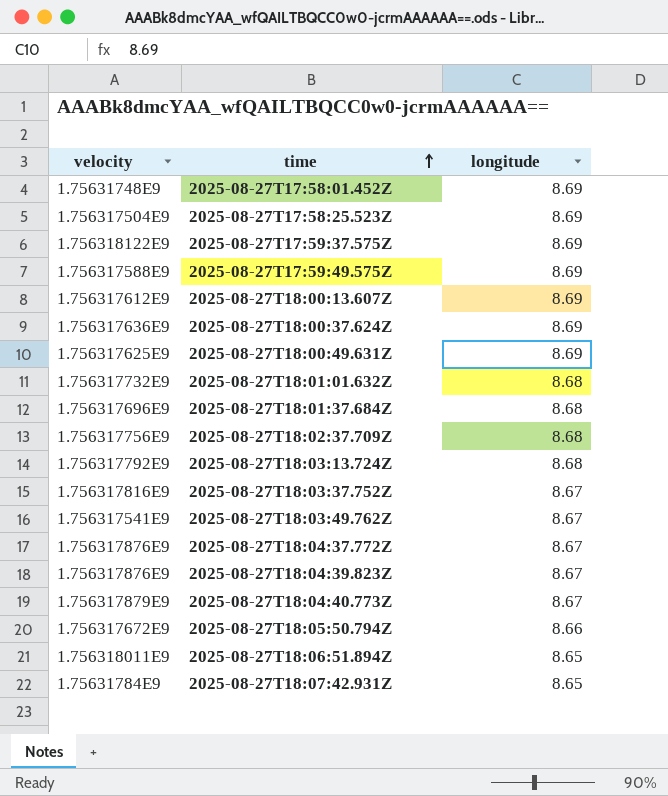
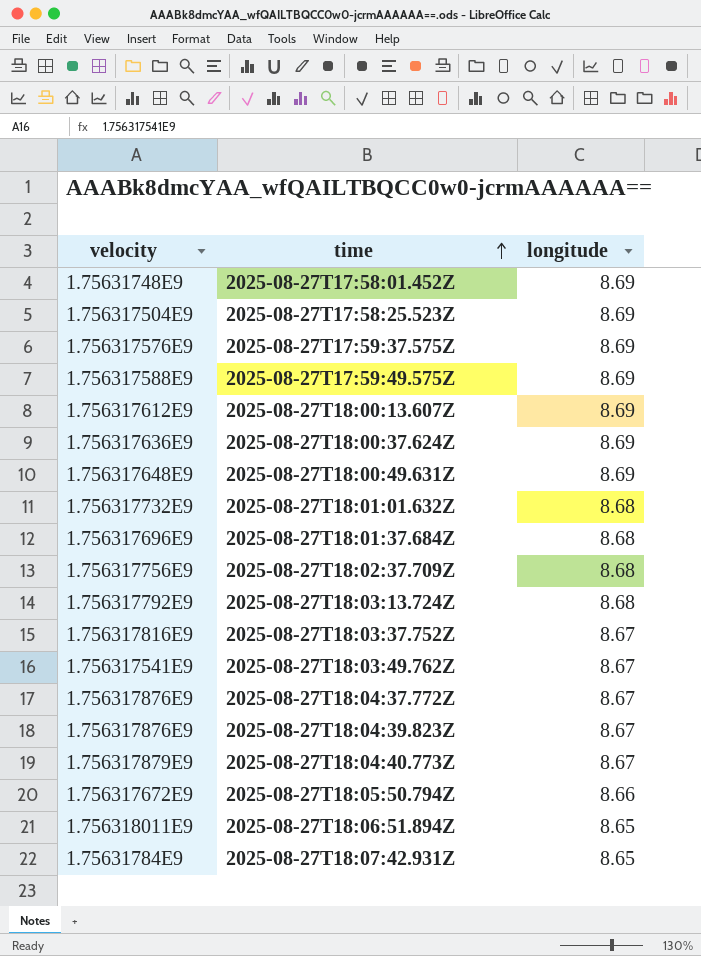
2025-08-27T17:59:37.575Z | velocity: 1.756318122E9 -> 1.756317576E9
2025-08-27T18:00:49.631Z | velocity: 1.756317625E9 -> 1.756317648E9

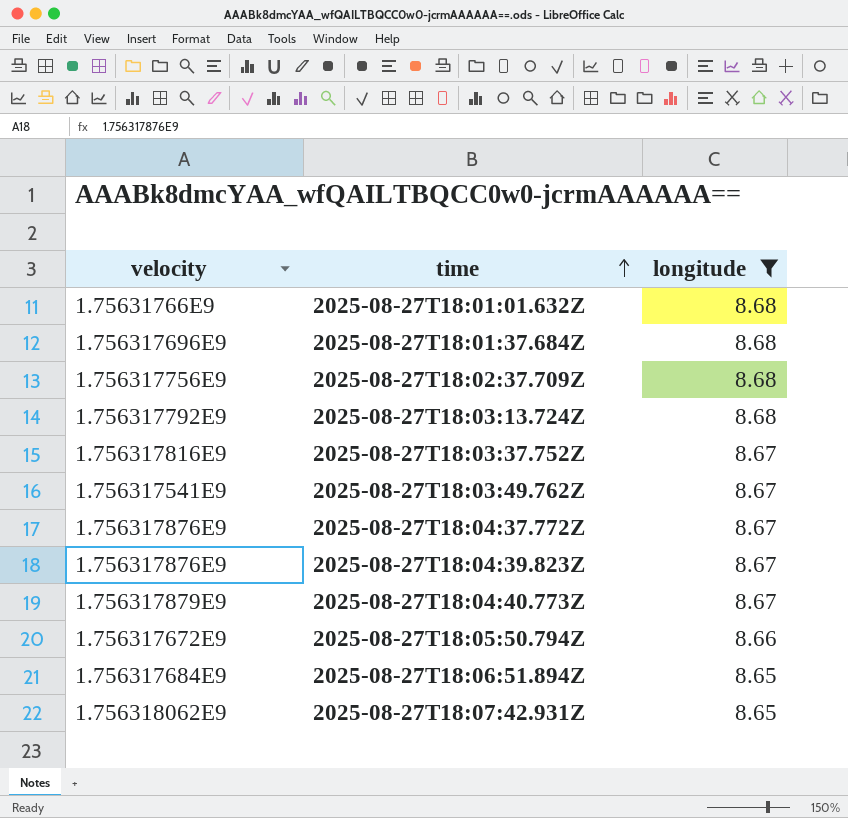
filter: none -> longitude != 8.69
2025-08-27T18:01:01.632Z | velocity: 1.756317732E9 -> 1.75631766E9
2025-08-27T18:06:51.894Z | velocity: 1.756318011E9 -> 1.756317684E9
2025-08-27T18:07:42.931Z | velocity: 1.75631784E9 -> 1.756318062E9

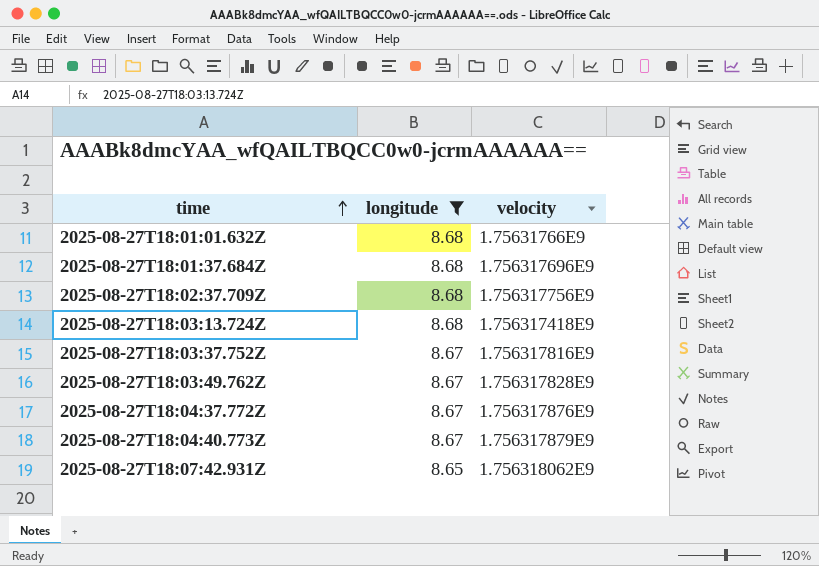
column velocity | position: 1 -> 3
row 2025-08-27T18:04:39.823Z: 1.756317876E9 | 8.67 -> none
row 2025-08-27T18:05:50.794Z: 1.756317672E9 | 8.66 -> none
row 2025-08-27T18:06:51.894Z: 1.756317684E9 | 8.65 -> none
2025-08-27T18:03:13.724Z | velocity: 1.756317792E9 -> 1.756317418E9
2025-08-27T18:03:49.762Z | velocity: 1.756317541E9 -> 1.756317828E9

